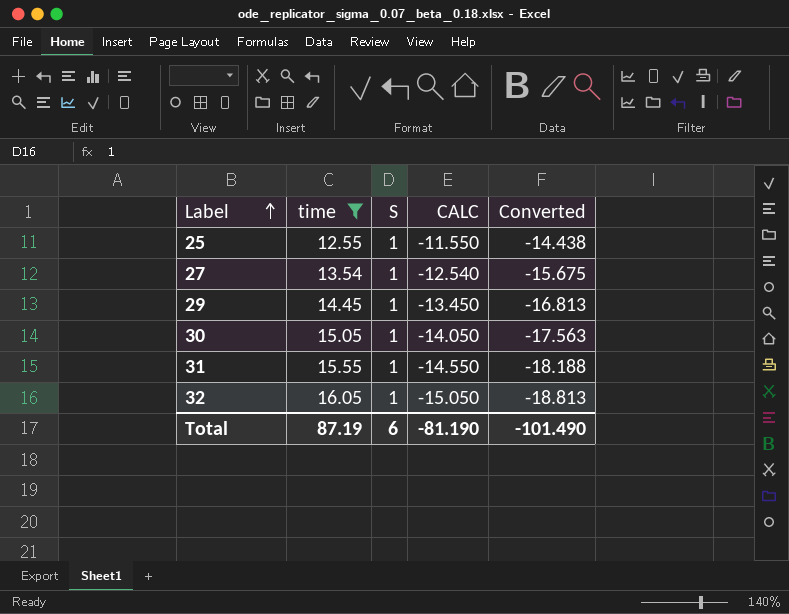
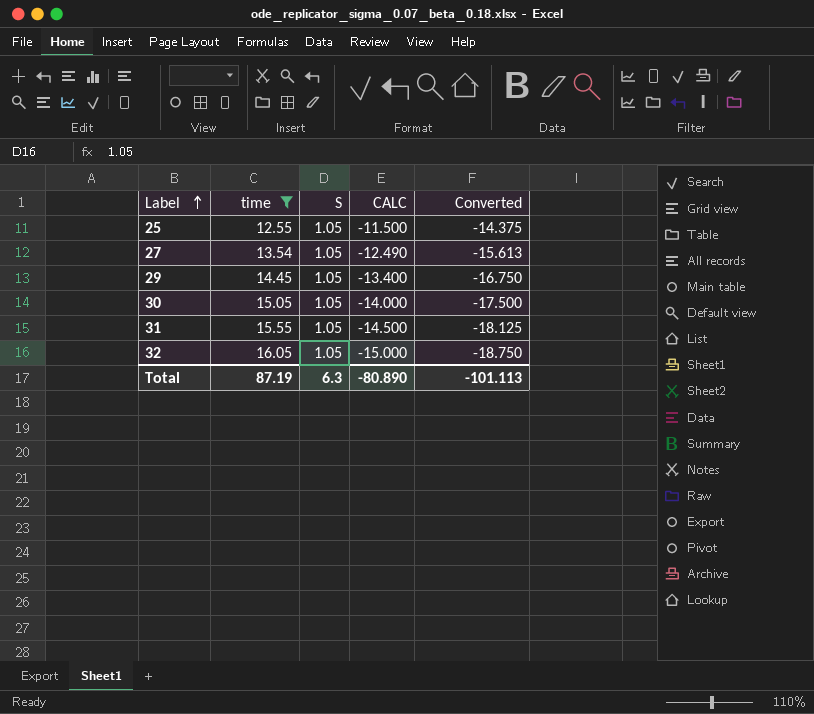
25 | S: 1 -> 1.05
25 | CALC: -11.550 -> -11.500
25 | Converted: -14.438 -> -14.375
27 | S: 1 -> 1.05
27 | CALC: -12.540 -> -12.490
27 | Converted: -15.675 -> -15.613
29 | S: 1 -> 1.05
29 | CALC: -13.450 -> -13.400
29 | Converted: -16.813 -> -16.750
30 | S: 1 -> 1.05
30 | CALC: -14.050 -> -14.000
30 | Converted: -17.563 -> -17.500
31 | S: 1 -> 1.05
31 | CALC: -14.550 -> -14.500
31 | Converted: -18.188 -> -18.125
32 | S: 1 -> 1.05
32 | CALC: -15.050 -> -15.000
32 | Converted: -18.813 -> -18.750
Total | S: 6 -> 6.3
Total | CALC: -81.190 -> -80.890
Total | Converted: -101.490 -> -101.113

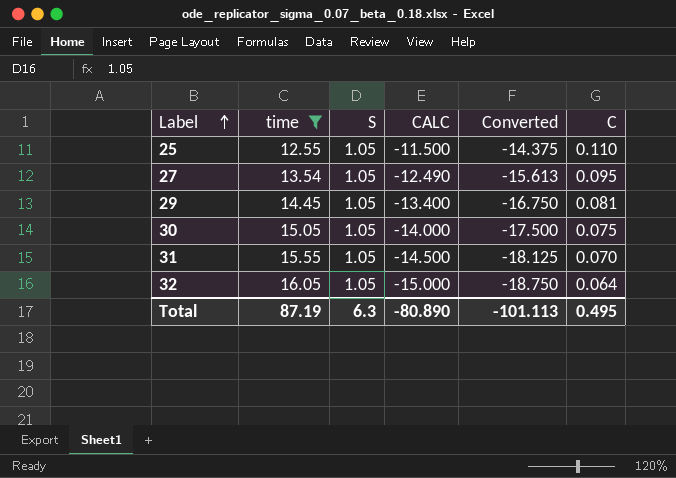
column C | position: none -> 6

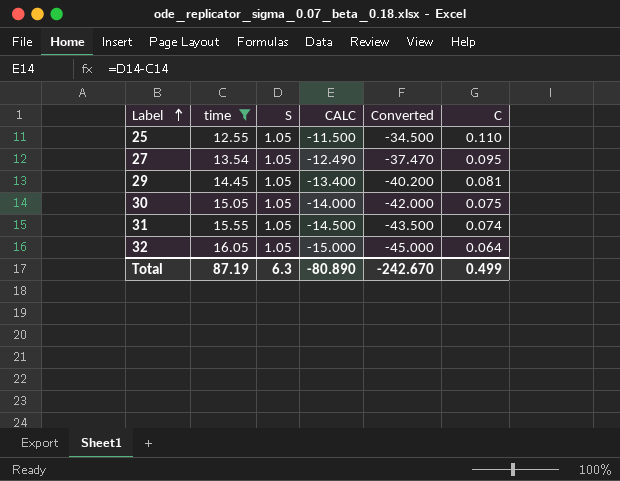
column Converted | formula: [CALC] * 1.25 -> [CALC] * 3
31 | C: 0.070 -> 0.074
Total | Converted: -101.113 -> -242.670
Total | C: 0.495 -> 0.499

